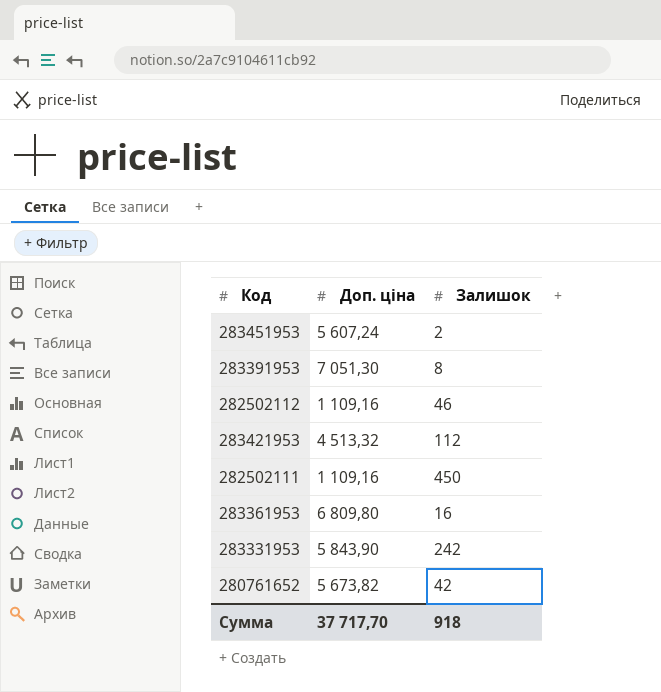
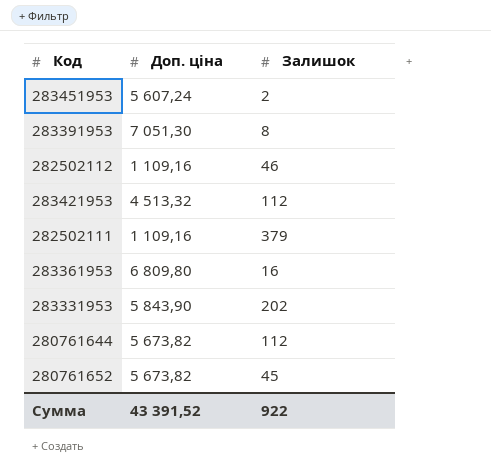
282502111 | Залишок: 450 -> 379
283331953 | Залишок: 242 -> 202
row 280761644: none -> 5 673,82 | 112
280761652 | Залишок: 42 -> 45
Сумма | Доп. ціна: 37 717,70 -> 43 391,52
Сумма | Залишок: 918 -> 922

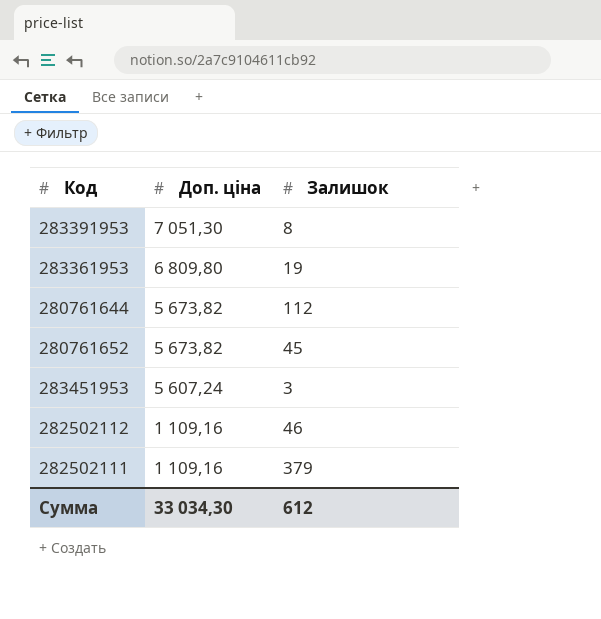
row order: none -> Доп. ціна descending
row 283421953: 4 513,32 | 112 -> none
row 283331953: 5 843,90 | 202 -> none
283361953 | Залишок: 16 -> 19
283451953 | Залишок: 2 -> 3
Сумма | Доп. ціна: 43 391,52 -> 33 034,30
Сумма | Залишок: 922 -> 612

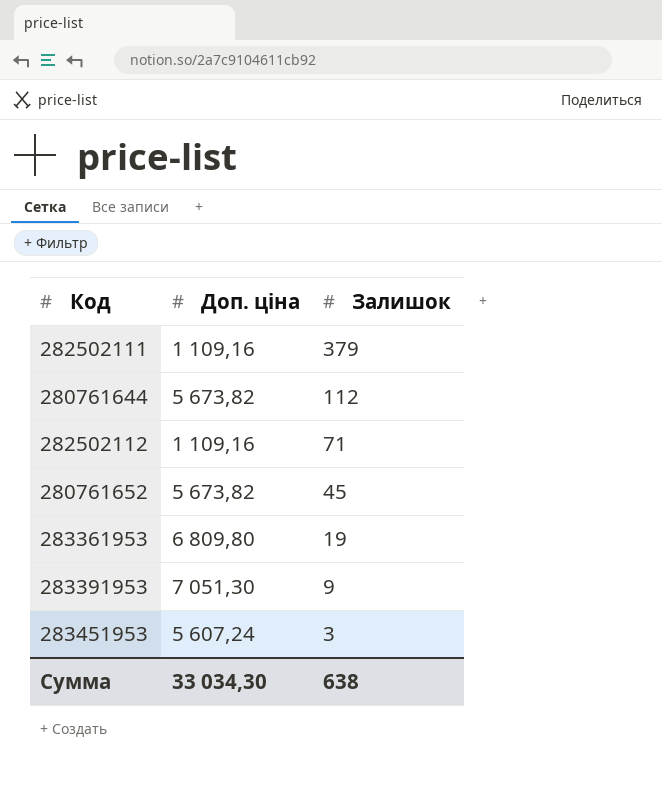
row order: Доп. ціна descending -> Залишок descending
282502112 | Залишок: 46 -> 71
283391953 | Залишок: 8 -> 9
Сумма | Залишок: 612 -> 638

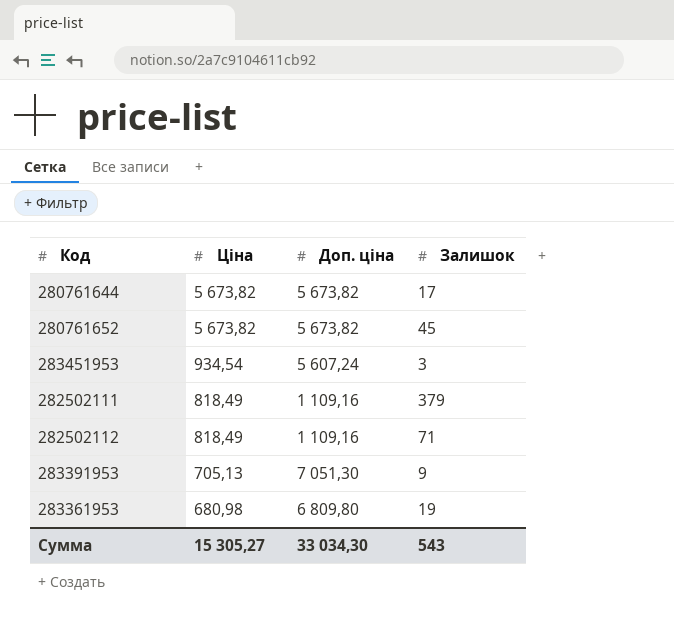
row order: Залишок descending -> Ціна descending
column Ціна | position: none -> 2
280761644 | Залишок: 112 -> 17
Сумма | Залишок: 638 -> 543

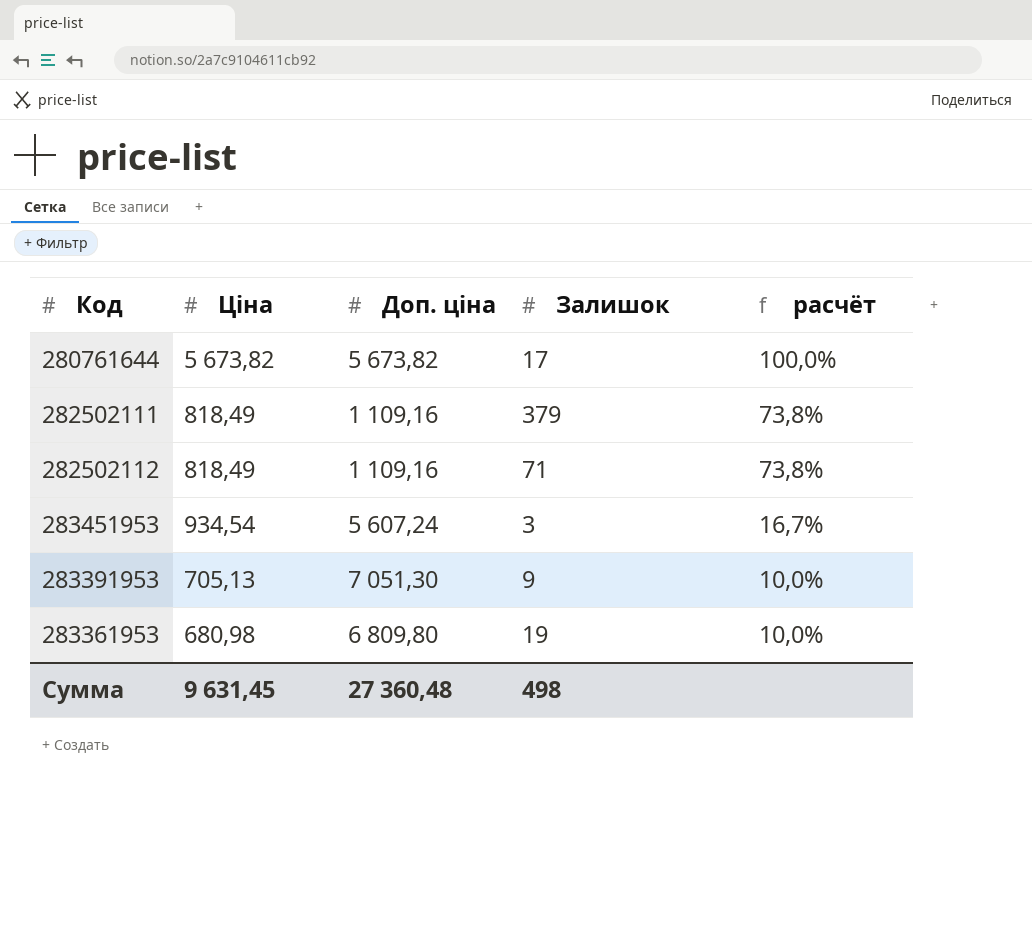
row order: Ціна descending -> расчёт descending
column расчёт | formula: none -> [Ціна] / [Доп. ціна]
row 280761652: 5 673,82 | 5 673,82 | 45 -> none
Сумма | Ціна: 15 305,27 -> 9 631,45
Сумма | Доп. ціна: 33 034,30 -> 27 360,48
Сумма | Залишок: 543 -> 498

